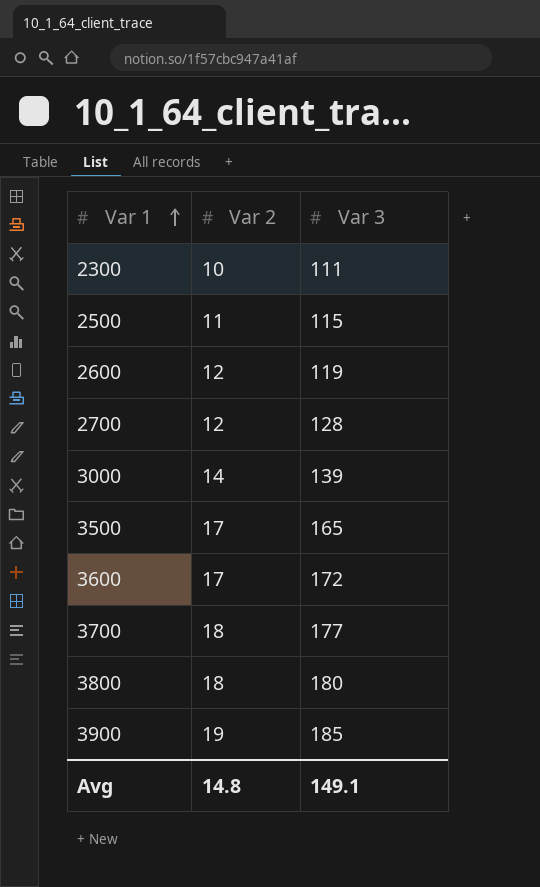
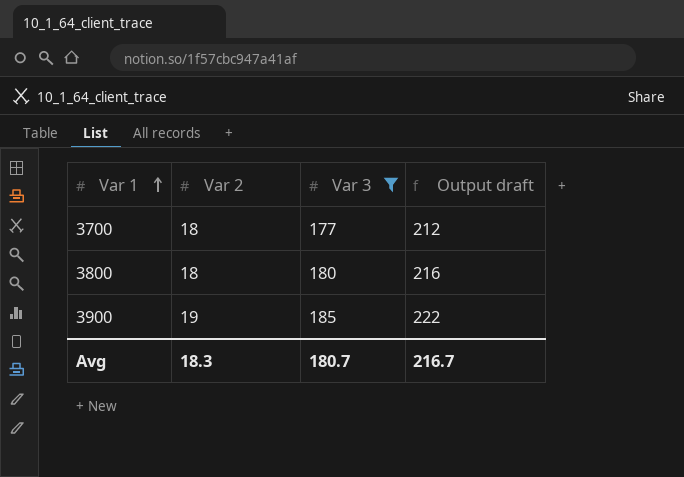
filter: none -> Var 3 >= 177
column Output draft | formula: none -> [Var 3] * 1.2
Avg | Var 2: 14.8 -> 18.3
Avg | Var 3: 149.1 -> 180.7

